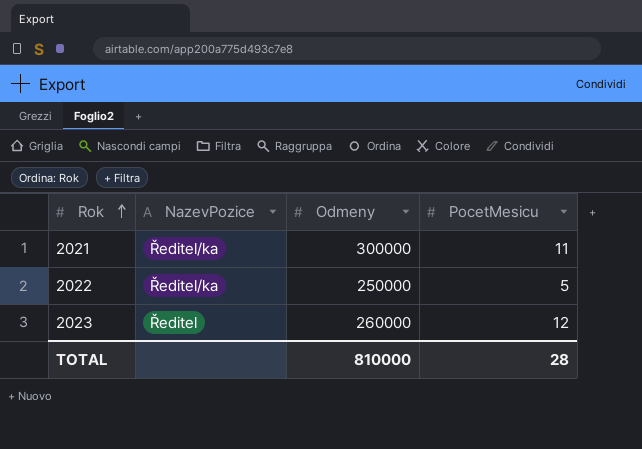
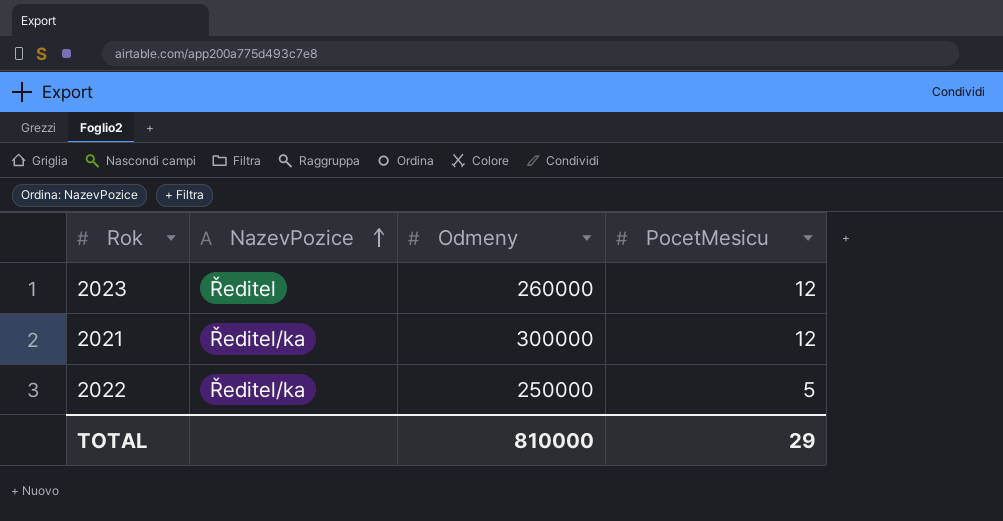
row order: Rok ascending -> NazevPozice ascending
2021 | PocetMesicu: 11 -> 12
TOTAL | PocetMesicu: 28 -> 29

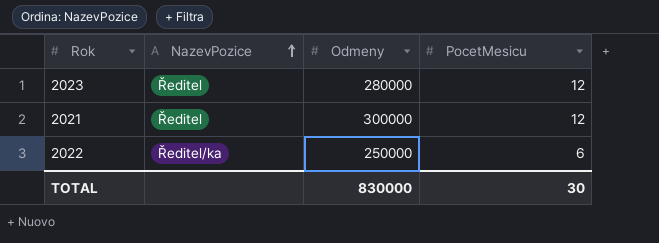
2023 | Odmeny: 260000 -> 280000
2021 | NazevPozice: Ředitel/ka -> Ředitel
2022 | PocetMesicu: 5 -> 6
TOTAL | Odmeny: 810000 -> 830000
TOTAL | PocetMesicu: 29 -> 30

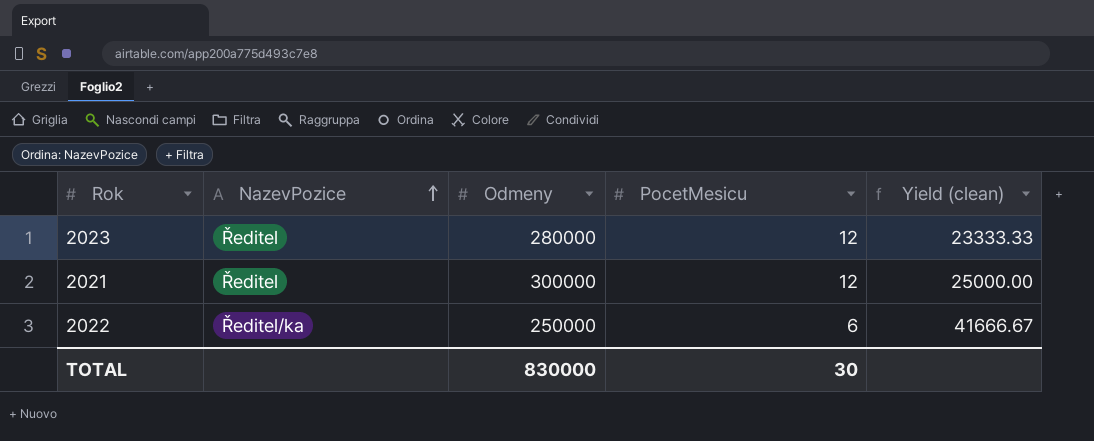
column Yield (clean) | formula: none -> [Odmeny] / [PocetMesicu]

